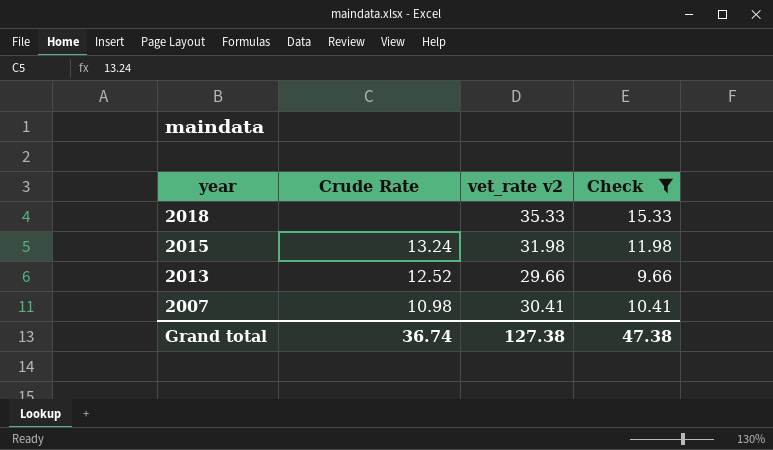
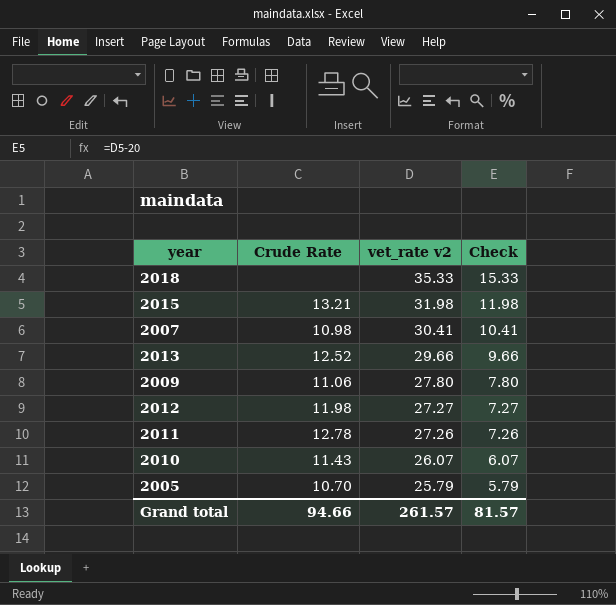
filter: Check >= 9.66 -> none
row order: year descending -> vet_rate v2 descending
2015 | Crude Rate: 13.24 -> 13.21
Grand total | Crude Rate: 36.74 -> 94.66
Grand total | vet_rate v2: 127.38 -> 261.57
Grand total | Check: 47.38 -> 81.57

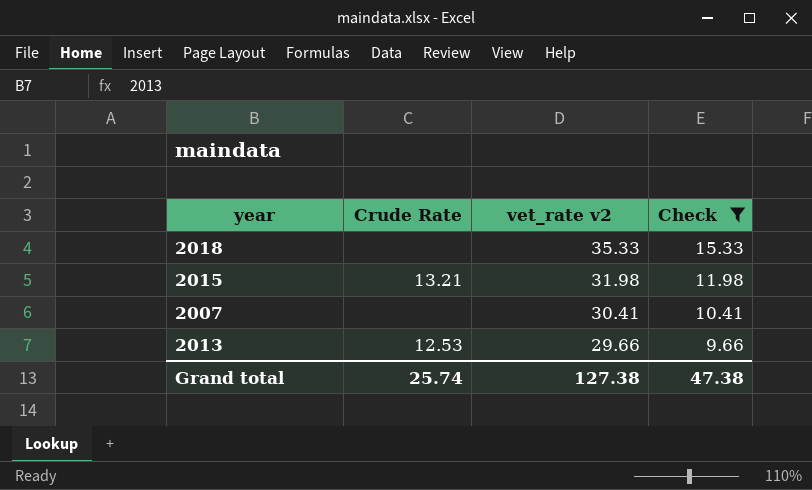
filter: none -> Check >= 9.66
2007 | Crude Rate: 10.98 -> none
2013 | Crude Rate: 12.52 -> 12.53
Grand total | Crude Rate: 94.66 -> 25.74
Grand total | vet_rate v2: 261.57 -> 127.38
Grand total | Check: 81.57 -> 47.38

